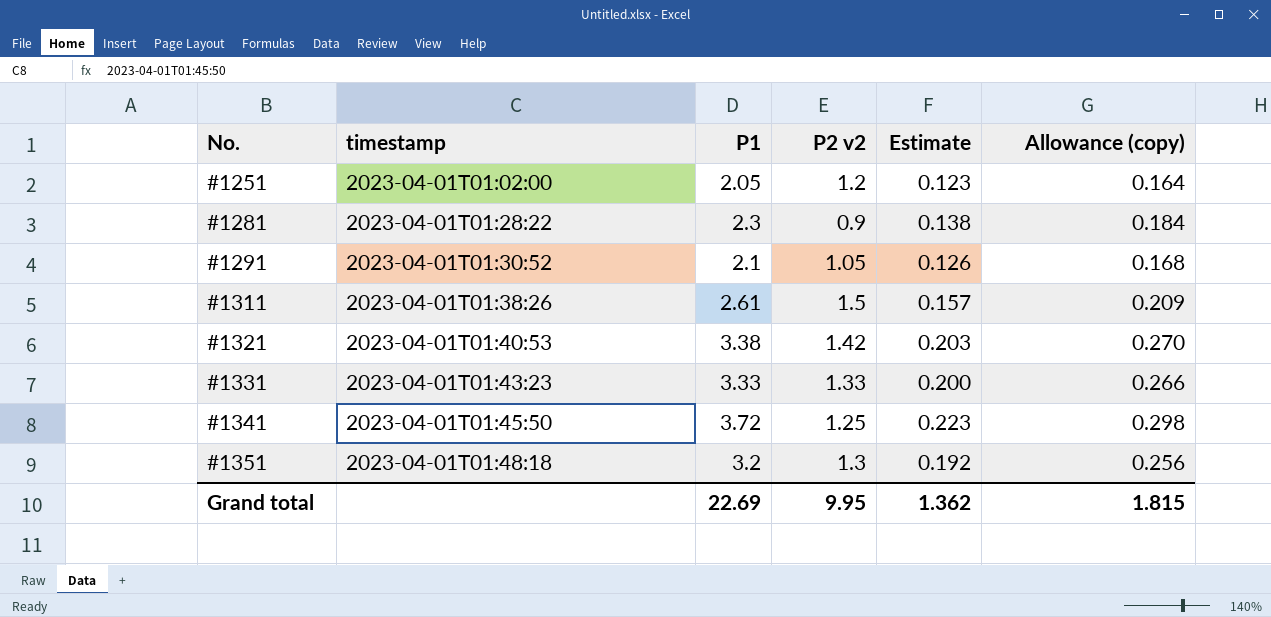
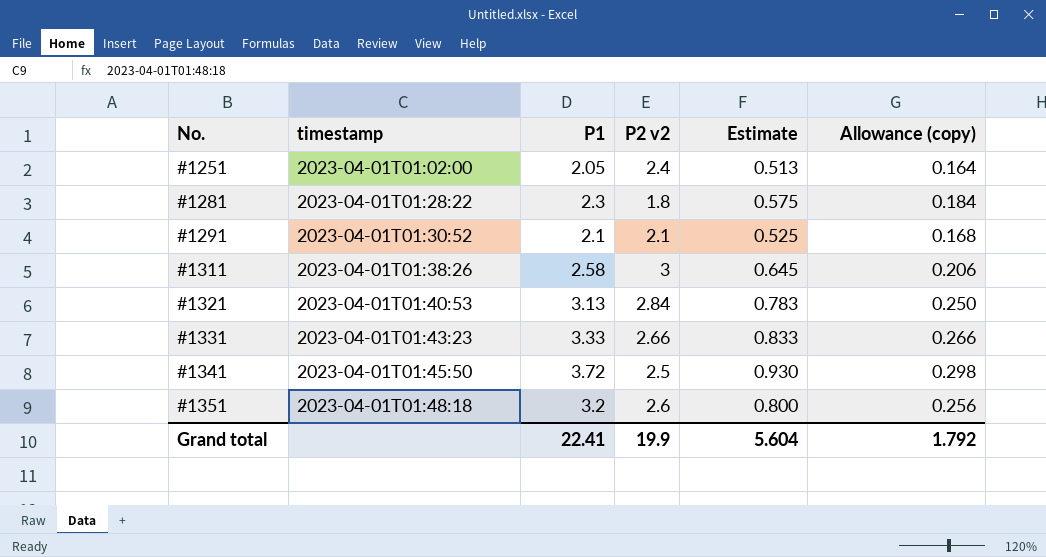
column Estimate | formula: [P1] * 0.06 -> [P1] * 0.25
#1251 | P2 v2: 1.2 -> 2.4
#1281 | P2 v2: 0.9 -> 1.8
#1291 | P2 v2: 1.05 -> 2.1
#1311 | P1: 2.61 -> 2.58
#1311 | P2 v2: 1.5 -> 3
#1311 | Allowance (copy): 0.209 -> 0.206
#1321 | P1: 3.38 -> 3.13
#1321 | P2 v2: 1.42 -> 2.84
#1321 | Allowance (copy): 0.270 -> 0.250
#1331 | P2 v2: 1.33 -> 2.66
#1341 | P2 v2: 1.25 -> 2.5
#1351 | P2 v2: 1.3 -> 2.6
Grand total | P1: 22.69 -> 22.41
Grand total | P2 v2: 9.95 -> 19.9
Grand total | Estimate: 1.362 -> 5.604
Grand total | Allowance (copy): 1.815 -> 1.792

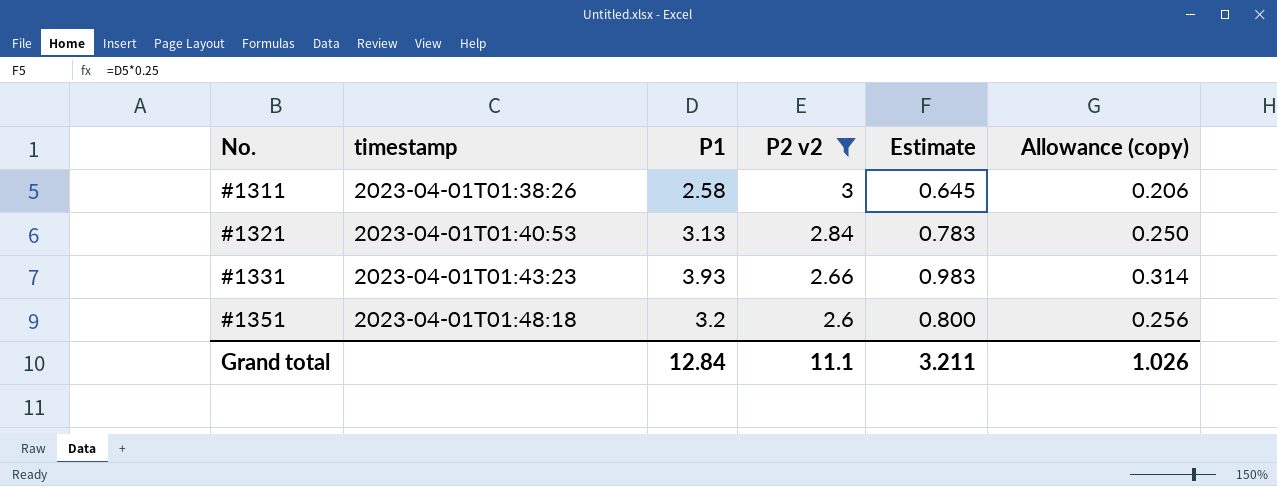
filter: none -> P2 v2 >= 2.6
#1331 | P1: 3.33 -> 3.93
#1331 | Estimate: 0.833 -> 0.983
#1331 | Allowance (copy): 0.266 -> 0.314
Grand total | P1: 22.41 -> 12.84
Grand total | P2 v2: 19.9 -> 11.1
Grand total | Estimate: 5.604 -> 3.211
Grand total | Allowance (copy): 1.792 -> 1.026

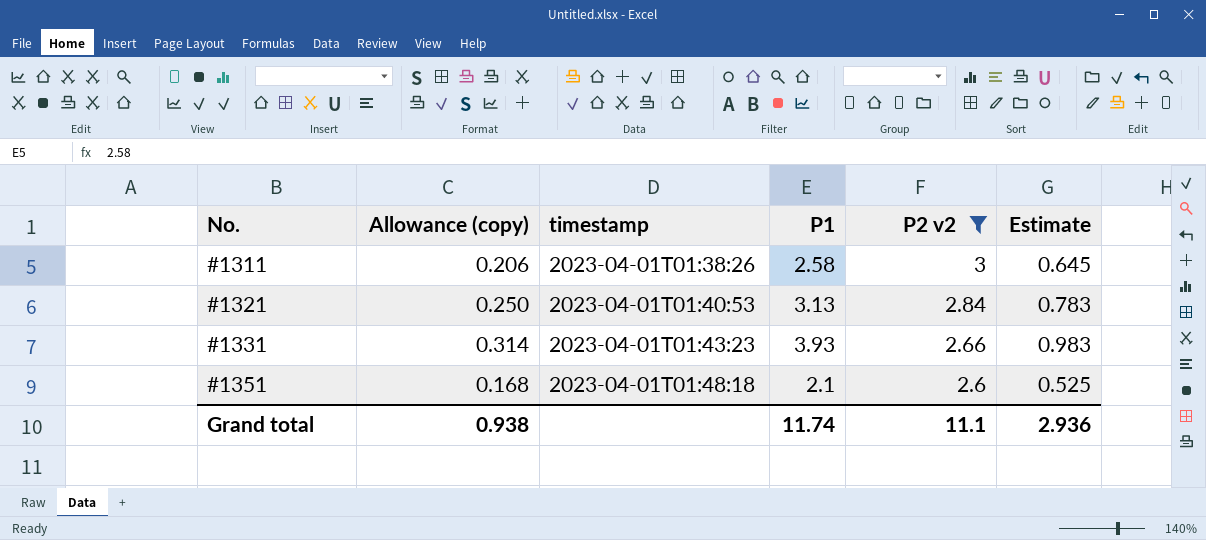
column Allowance (copy) | position: 6 -> 2
#1351 | Allowance (copy): 0.256 -> 0.168
#1351 | P1: 3.2 -> 2.1
#1351 | Estimate: 0.800 -> 0.525
Grand total | Allowance (copy): 1.026 -> 0.938
Grand total | P1: 12.84 -> 11.74
Grand total | Estimate: 3.211 -> 2.936

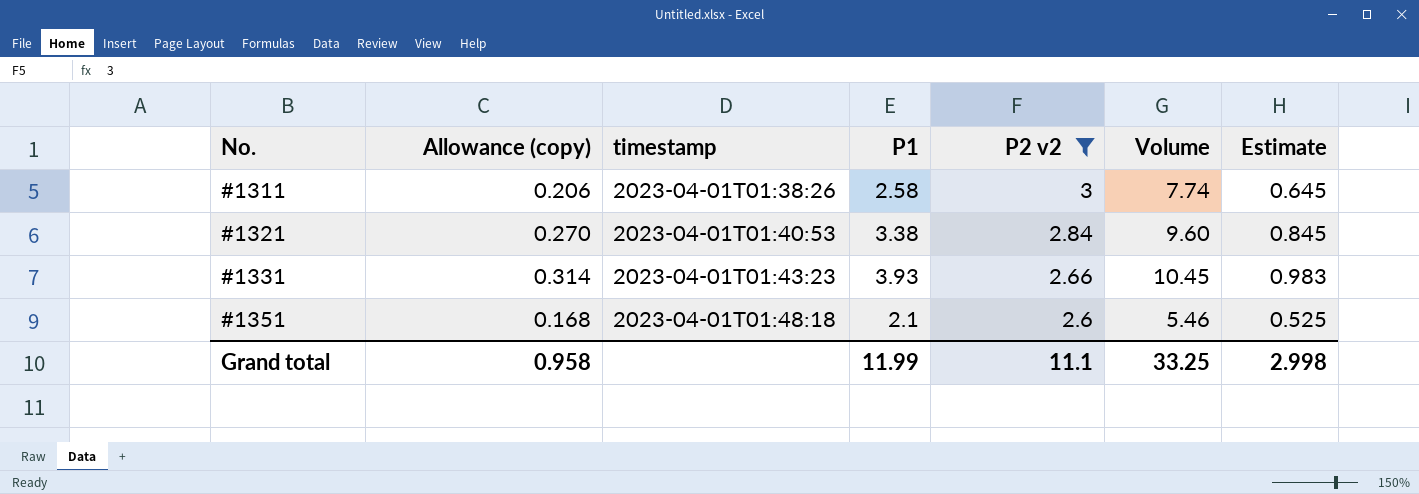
column Volume | formula: none -> [P1] * [P2 v2]
#1321 | Allowance (copy): 0.250 -> 0.270
#1321 | P1: 3.13 -> 3.38
#1321 | Estimate: 0.783 -> 0.845
Grand total | Allowance (copy): 0.938 -> 0.958
Grand total | P1: 11.74 -> 11.99
Grand total | Estimate: 2.936 -> 2.998

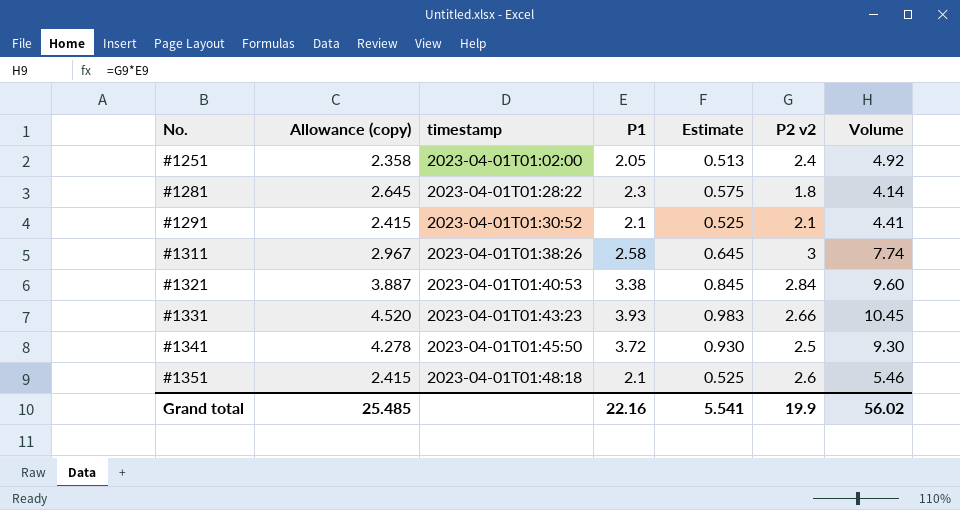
filter: P2 v2 >= 2.6 -> none
column Allowance (copy) | formula: [P1] * 0.08 -> [P1] * 1.15
column Estimate | position: 7 -> 5
Grand total | Allowance (copy): 0.958 -> 25.485
Grand total | P1: 11.99 -> 22.16
Grand total | Estimate: 2.998 -> 5.541
Grand total | P2 v2: 11.1 -> 19.9
Grand total | Volume: 33.25 -> 56.02

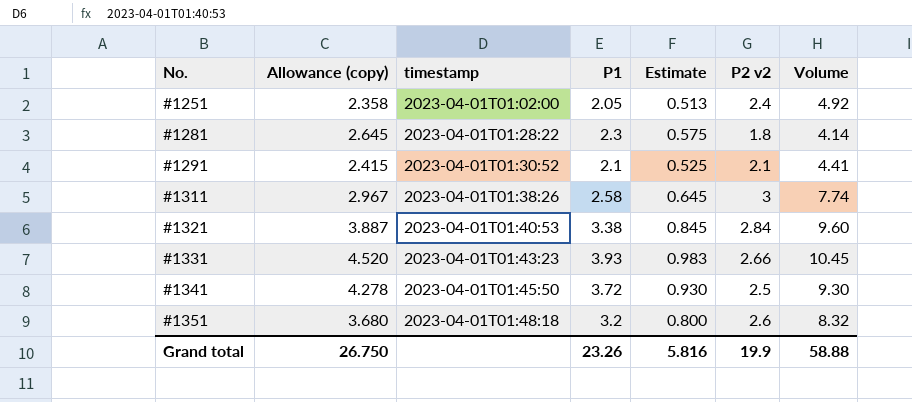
#1351 | Allowance (copy): 2.415 -> 3.680
#1351 | P1: 2.1 -> 3.2
#1351 | Estimate: 0.525 -> 0.800
#1351 | Volume: 5.46 -> 8.32
Grand total | Allowance (copy): 25.485 -> 26.750
Grand total | P1: 22.16 -> 23.26
Grand total | Estimate: 5.541 -> 5.816
Grand total | Volume: 56.02 -> 58.88

